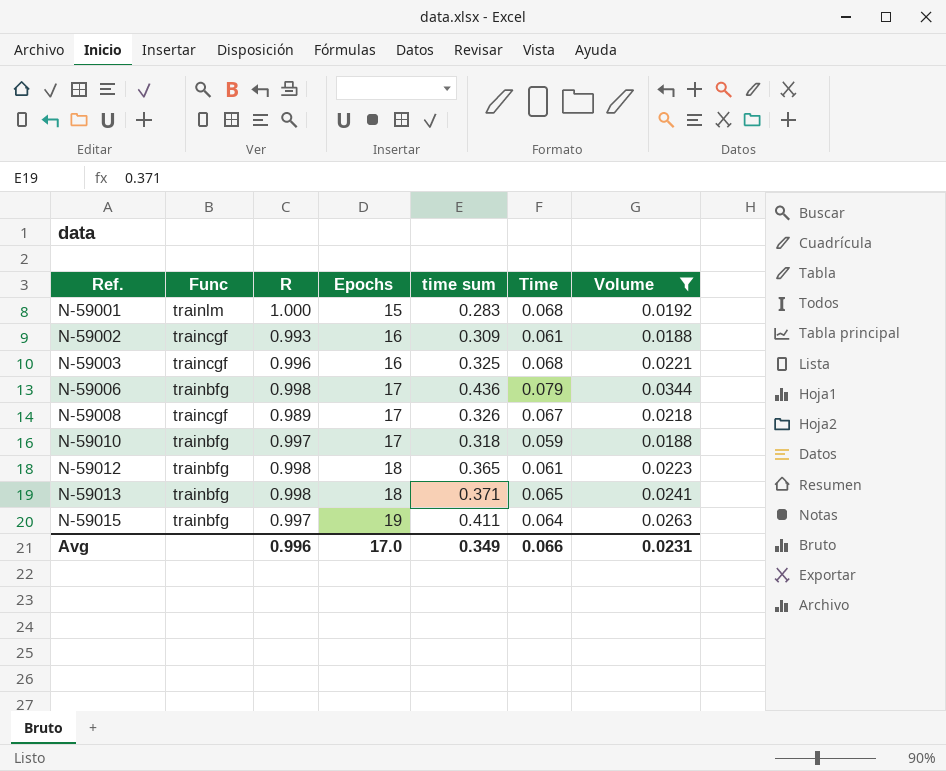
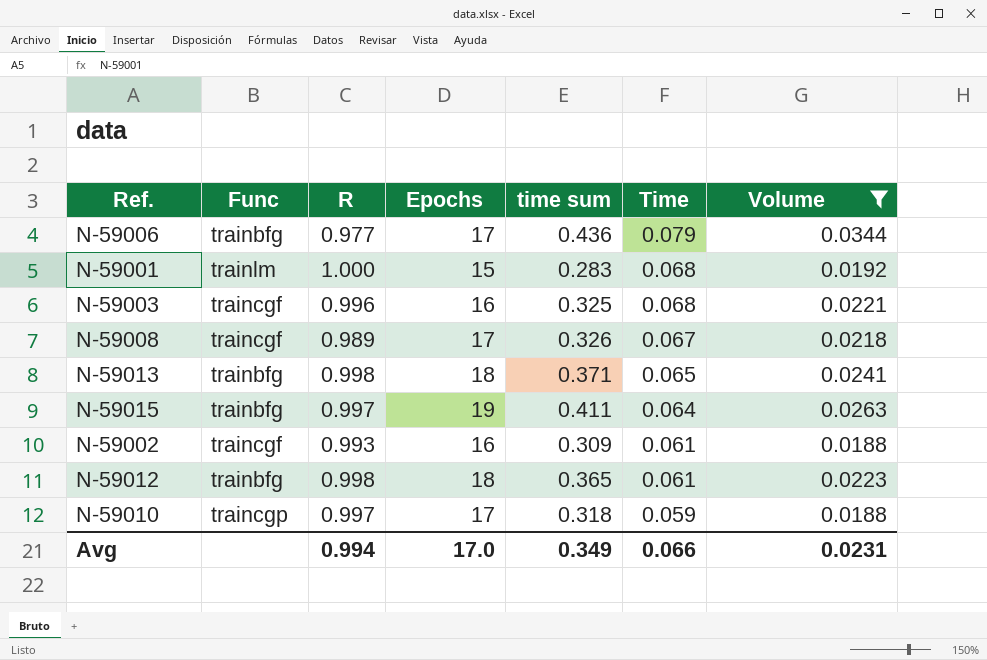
row order: Ref. ascending -> Time descending
N-59006 | R: 0.998 -> 0.977
N-59010 | Func: trainbfg -> traincgp
Avg | R: 0.996 -> 0.994

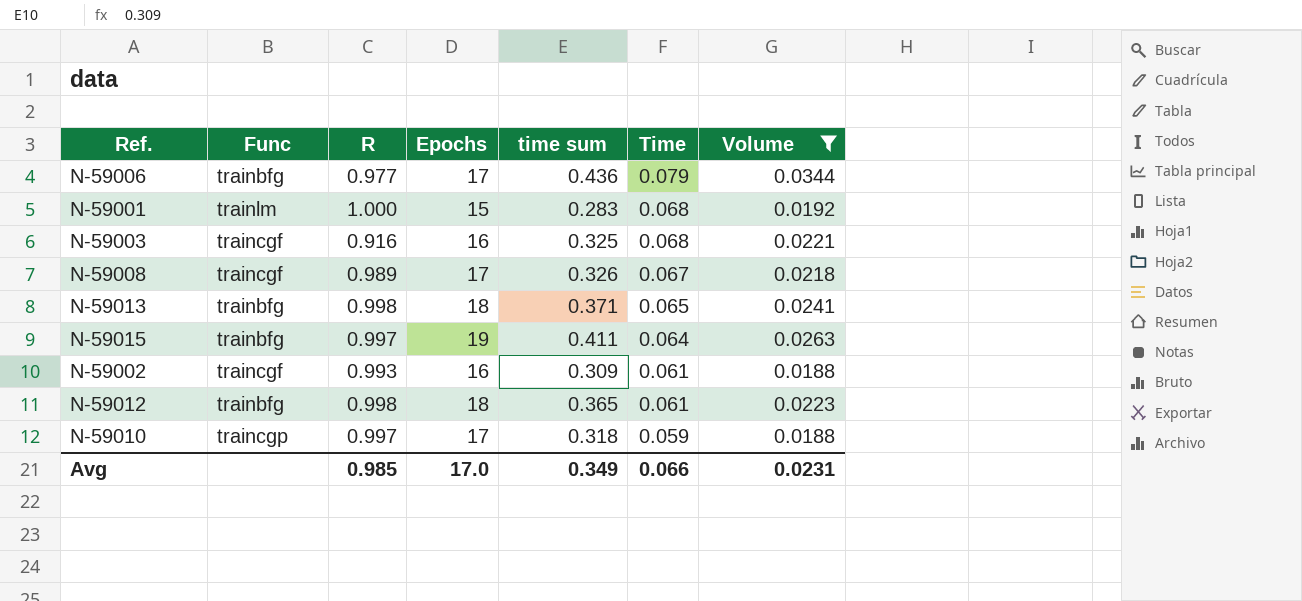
N-59003 | R: 0.996 -> 0.916
Avg | R: 0.994 -> 0.985

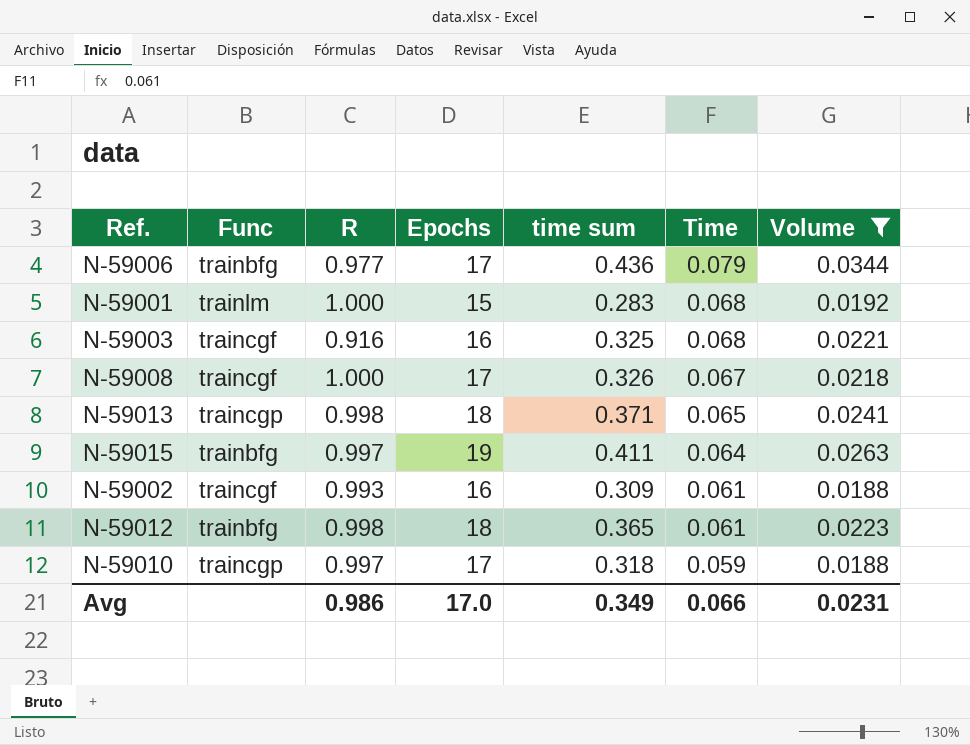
N-59008 | R: 0.989 -> 1.000
N-59013 | Func: trainbfg -> traincgp
Avg | R: 0.985 -> 0.986

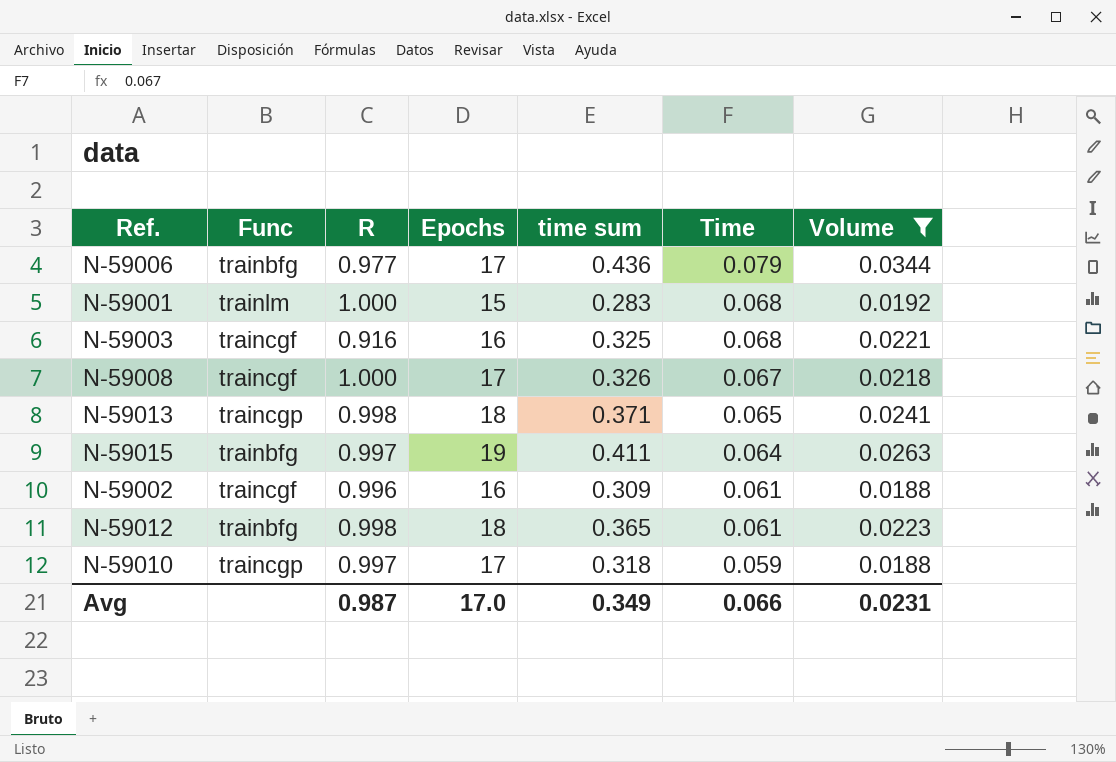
N-59002 | R: 0.993 -> 0.996
Avg | R: 0.986 -> 0.987

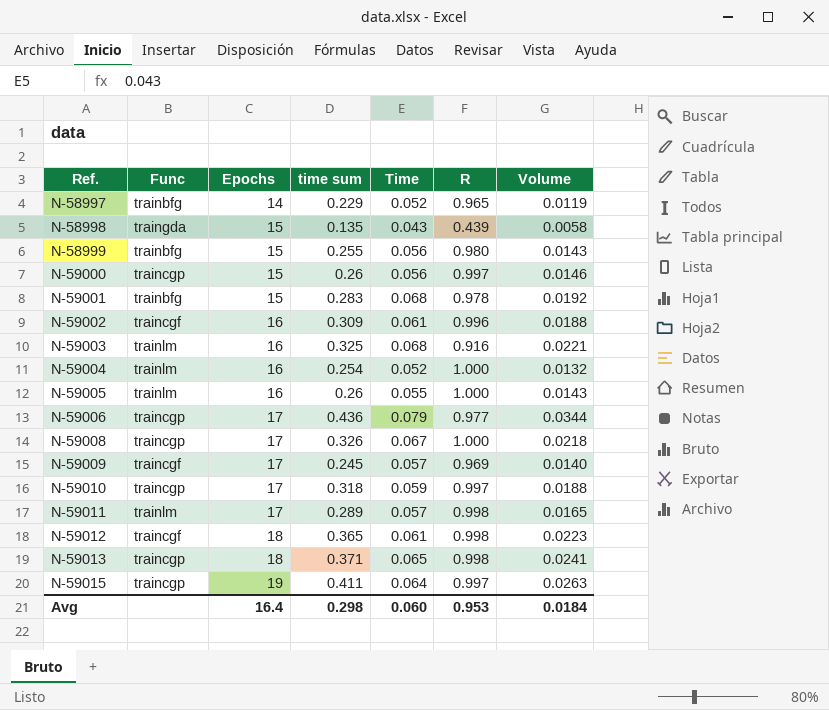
filter: Volume >= 0.0188 -> none
row order: Time descending -> Ref. ascending
column R | position: 3 -> 6
N-59001 | Func: trainlm -> trainbfg
N-59001 | R: 1.000 -> 0.978
N-59003 | Func: traincgf -> trainlm
N-59006 | Func: trainbfg -> traincgp
N-59008 | Func: traincgf -> traincgp
N-59012 | Func: trainbfg -> traincgf
N-59015 | Func: trainbfg -> traincgp
Avg | Epochs: 17.0 -> 16.4
Avg | time sum: 0.349 -> 0.298
Avg | Time: 0.066 -> 0.060
Avg | R: 0.987 -> 0.953
Avg | Volume: 0.0231 -> 0.0184

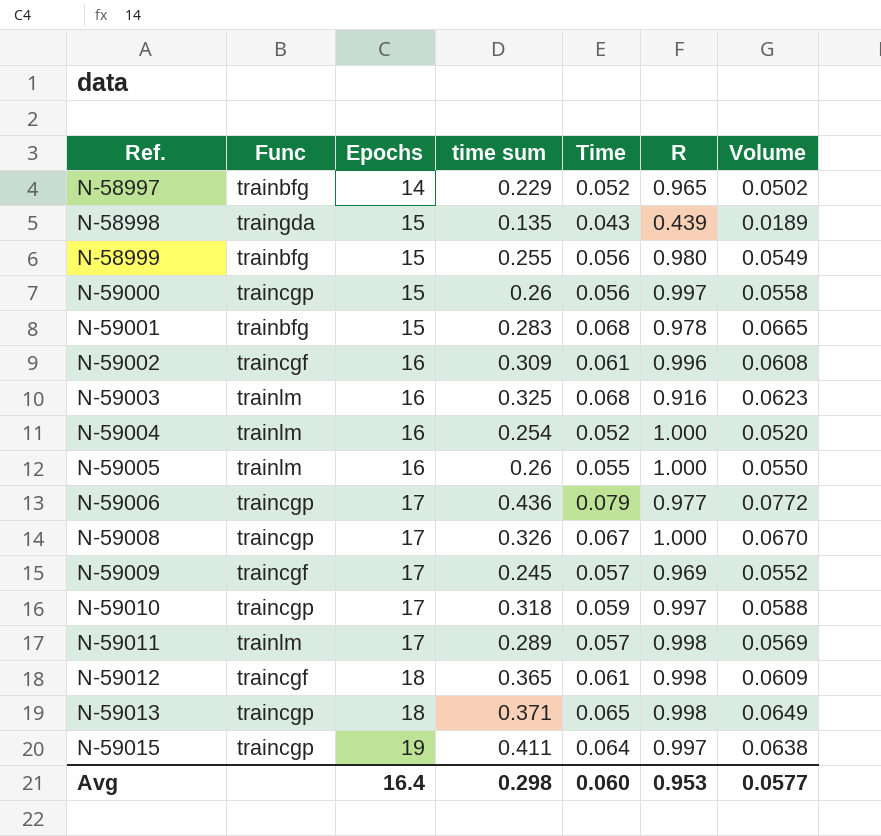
column Volume | formula: [time sum] * [Time] -> [Time] * [R]
Avg | Volume: 0.0184 -> 0.0577

